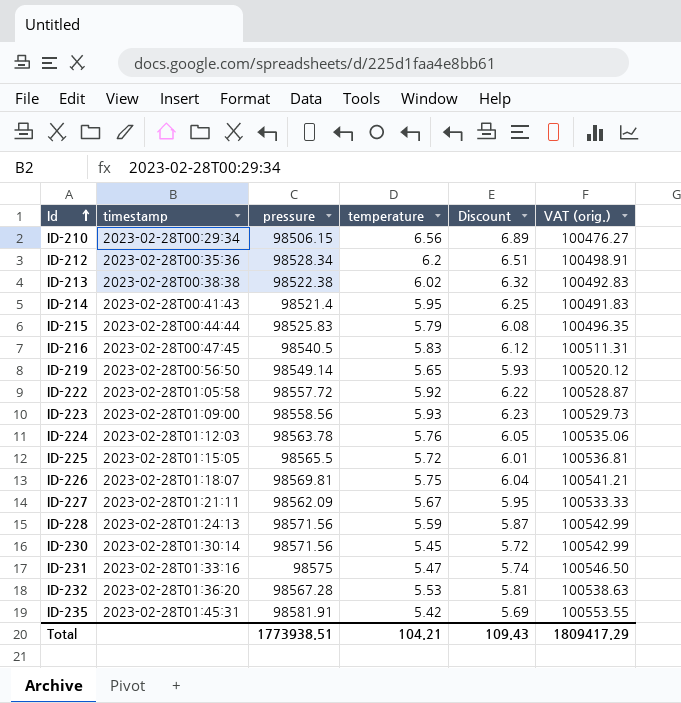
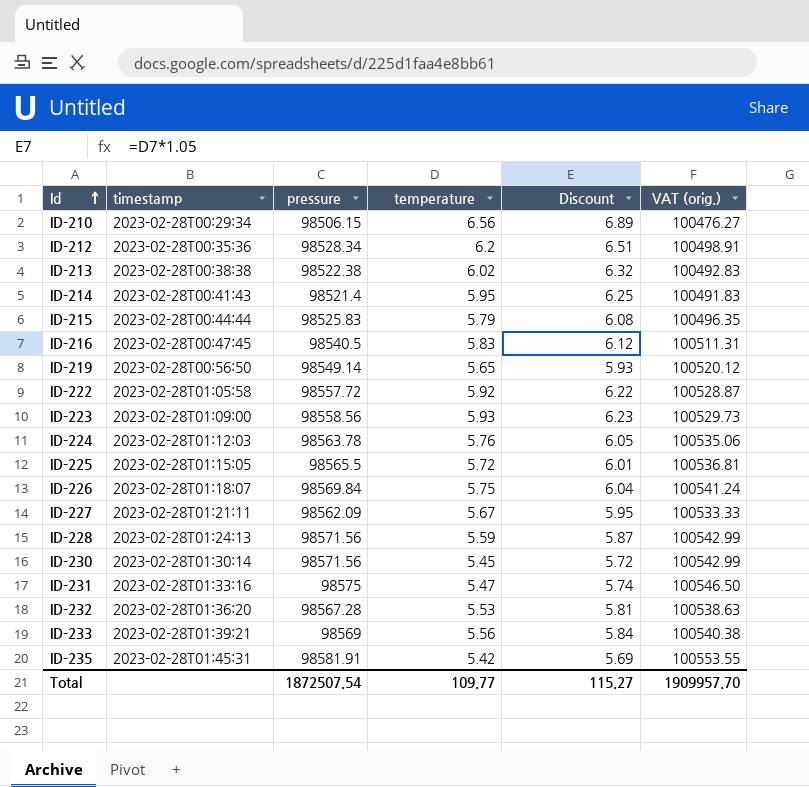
ID-226 | pressure: 98569.81 -> 98569.84
ID-226 | VAT (orig.): 100541.21 -> 100541.24
row ID-233: none -> 2023-02-28T01:39:21 | 98569 | 5.56 | 5.84 | 100540.38
Total | pressure: 1773938.51 -> 1872507.54
Total | temperature: 104.21 -> 109.77
Total | Discount: 109.43 -> 115.27
Total | VAT (orig.): 1809417.29 -> 1909957.70

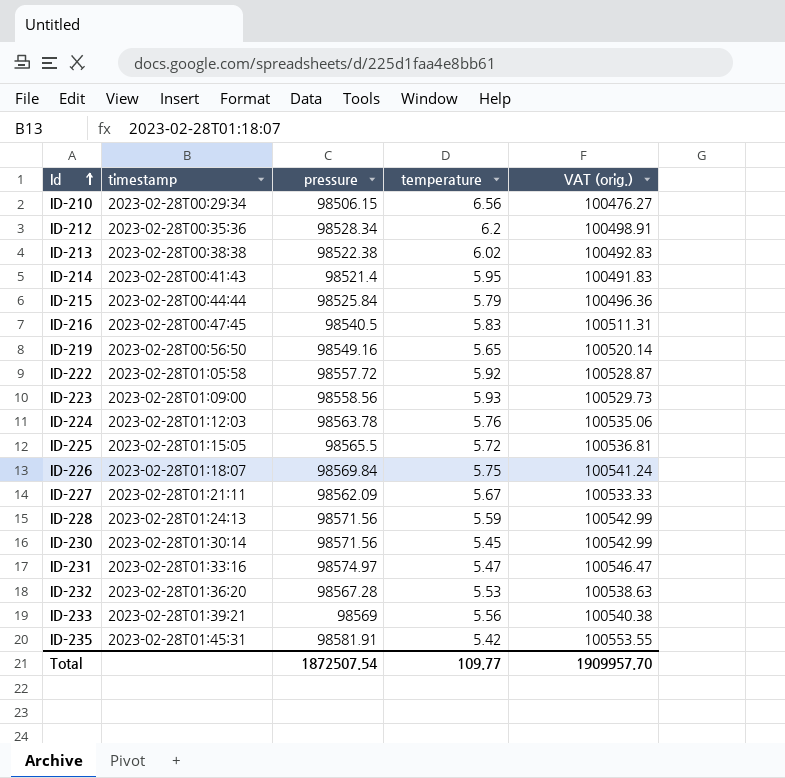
column Discount | formula: [temperature] * 1.05 -> none
ID-215 | pressure: 98525.83 -> 98525.84
ID-215 | VAT (orig.): 100496.35 -> 100496.36
ID-219 | pressure: 98549.14 -> 98549.16
ID-219 | VAT (orig.): 100520.12 -> 100520.14
ID-231 | pressure: 98575 -> 98574.97
ID-231 | VAT (orig.): 100546.50 -> 100546.47

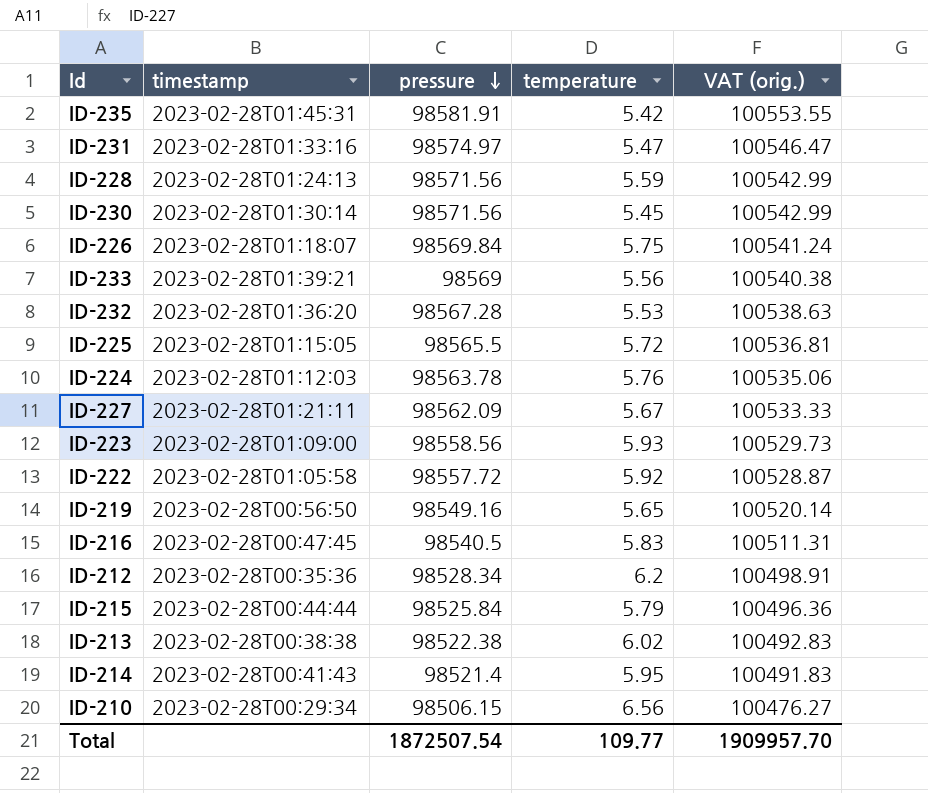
row order: Id ascending -> pressure descending

